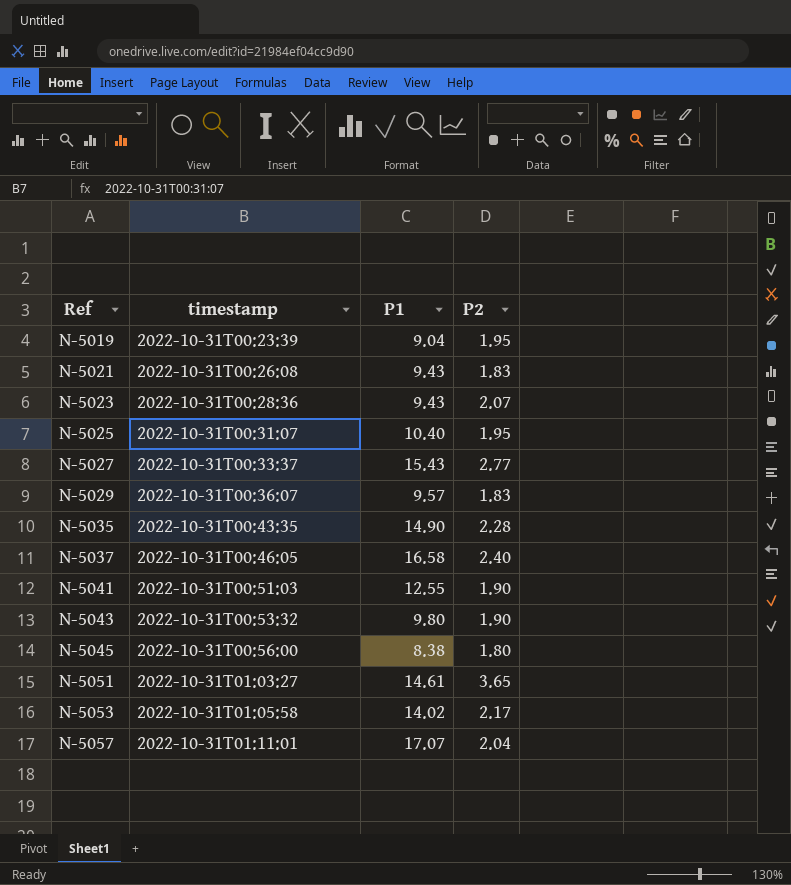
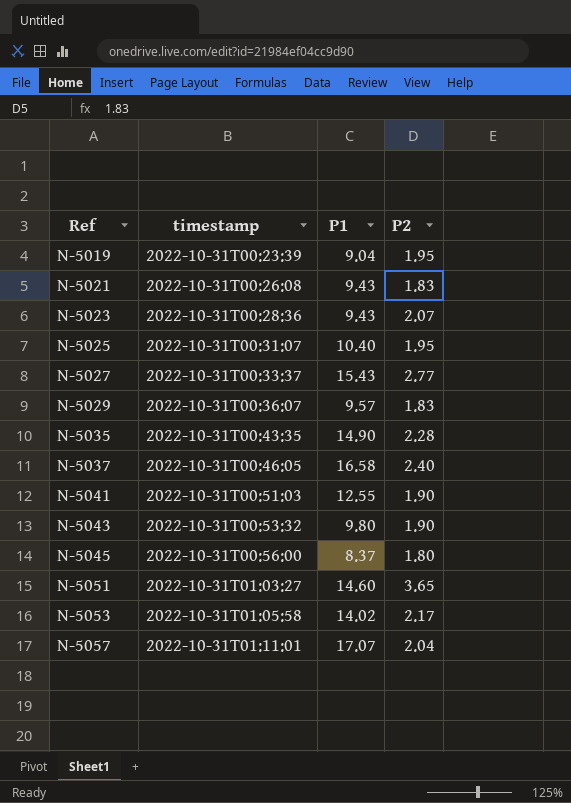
N-5045 | P1: 8.38 -> 8.37
N-5051 | P1: 14.61 -> 14.60

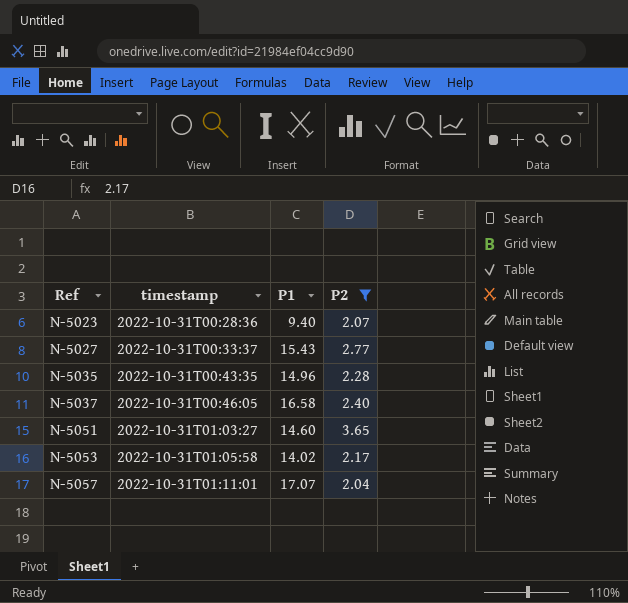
filter: none -> P2 >= 2.04
N-5023 | P1: 9.43 -> 9.40
N-5035 | P1: 14.90 -> 14.96

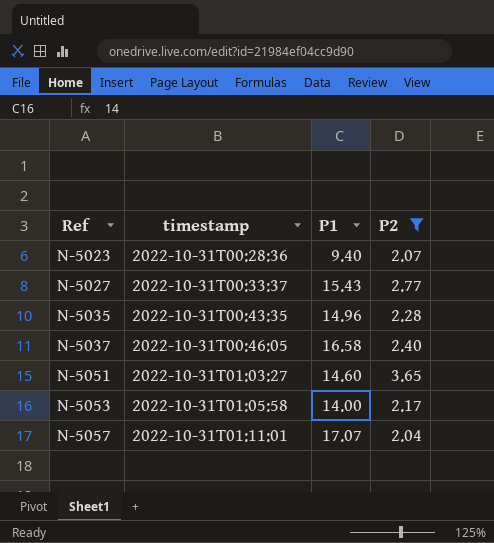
N-5053 | P1: 14.02 -> 14.00

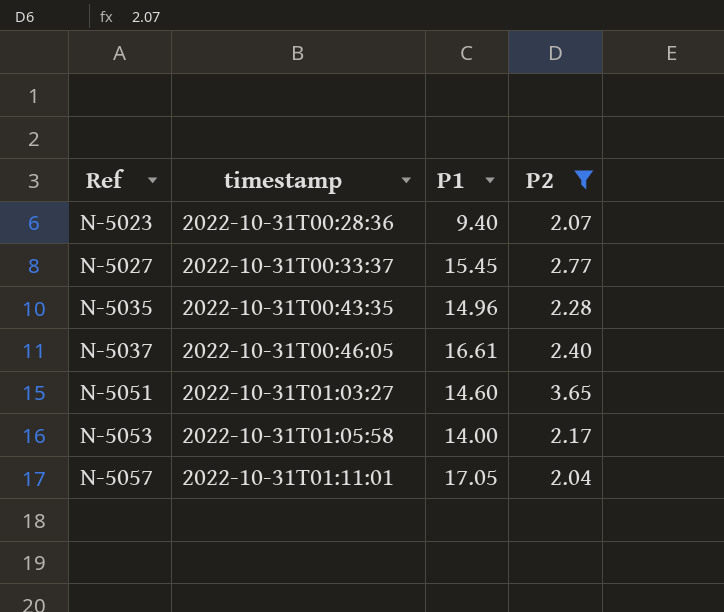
N-5027 | P1: 15.43 -> 15.45
N-5037 | P1: 16.58 -> 16.61
N-5057 | P1: 17.07 -> 17.05

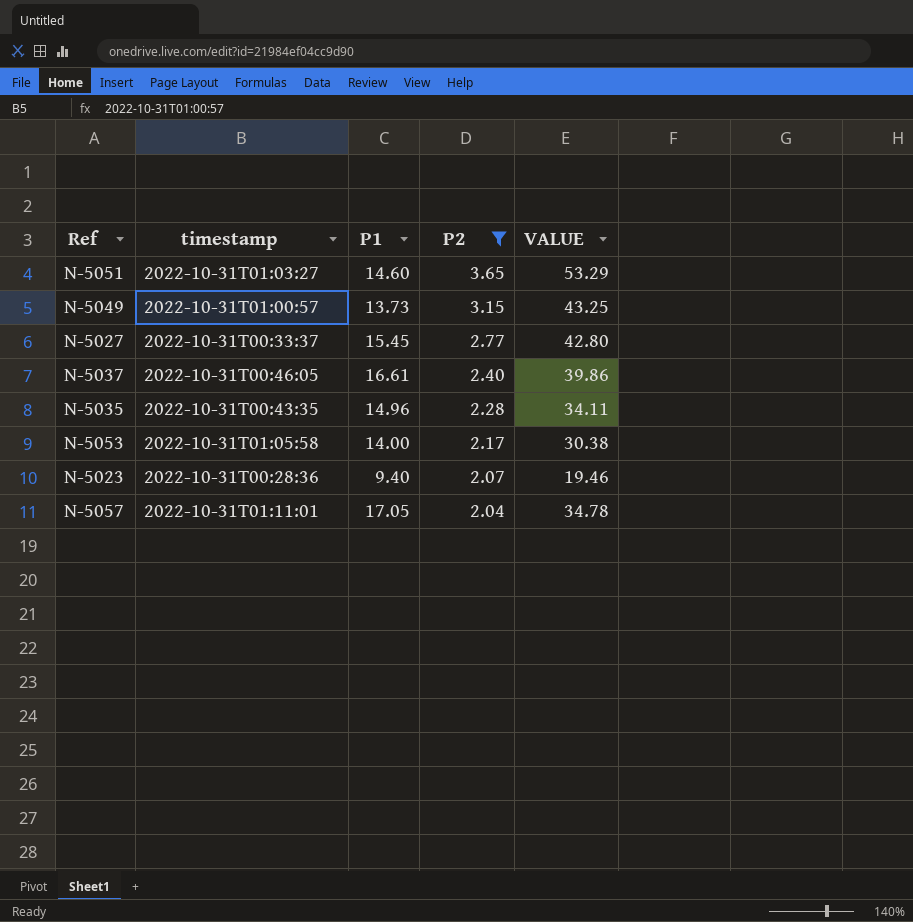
row order: Ref ascending -> P2 descending
column VALUE | formula: none -> [P1] * [P2]
row N-5049: none -> 2022-10-31T01:00:57 | 13.73 | 3.15 | 43.25

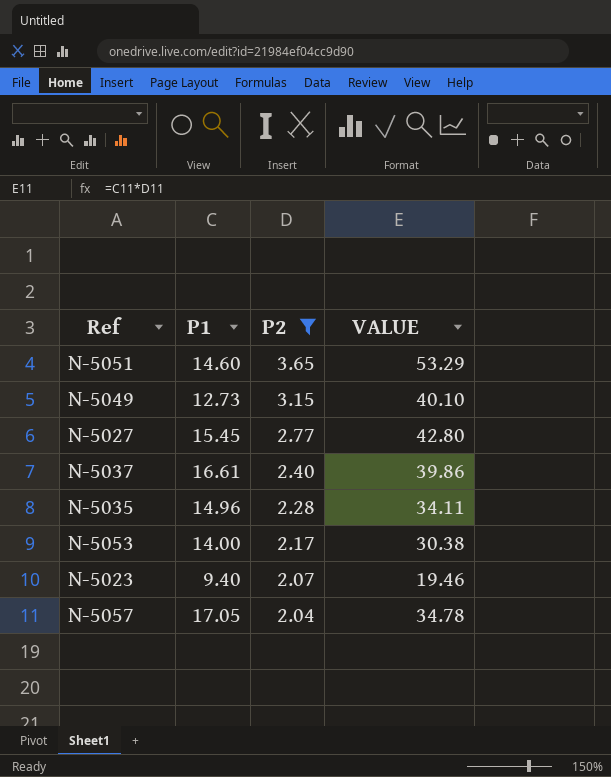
column timestamp | position: 2 -> none
N-5049 | P1: 13.73 -> 12.73
N-5049 | VALUE: 43.25 -> 40.10

